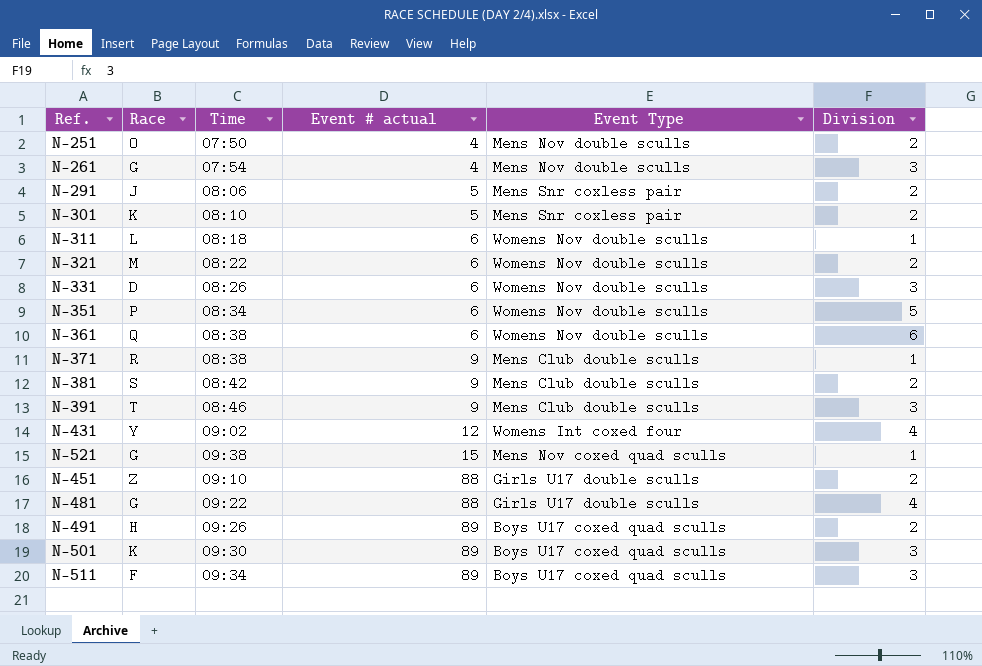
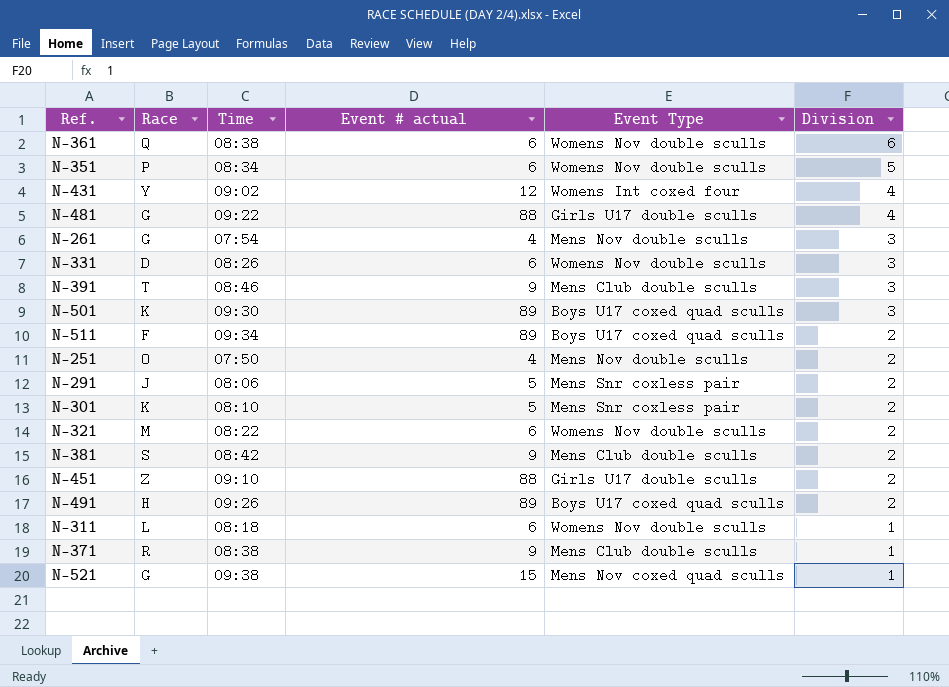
row order: Event # actual ascending -> Division descending
N-511 | Division: 3 -> 2

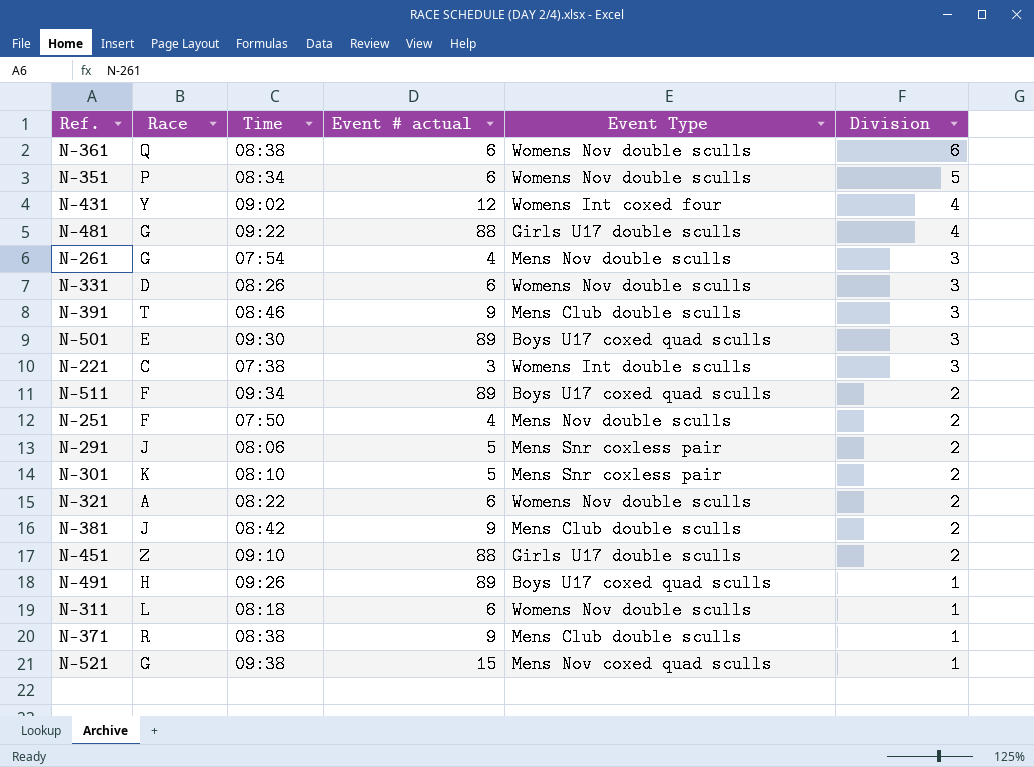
N-501 | Race: K -> E
row N-221: none -> C | 07:38 | 3 | Womens Int double sculls | 3
N-251 | Race: O -> F
N-321 | Race: M -> A
N-381 | Race: S -> J
N-491 | Division: 2 -> 1

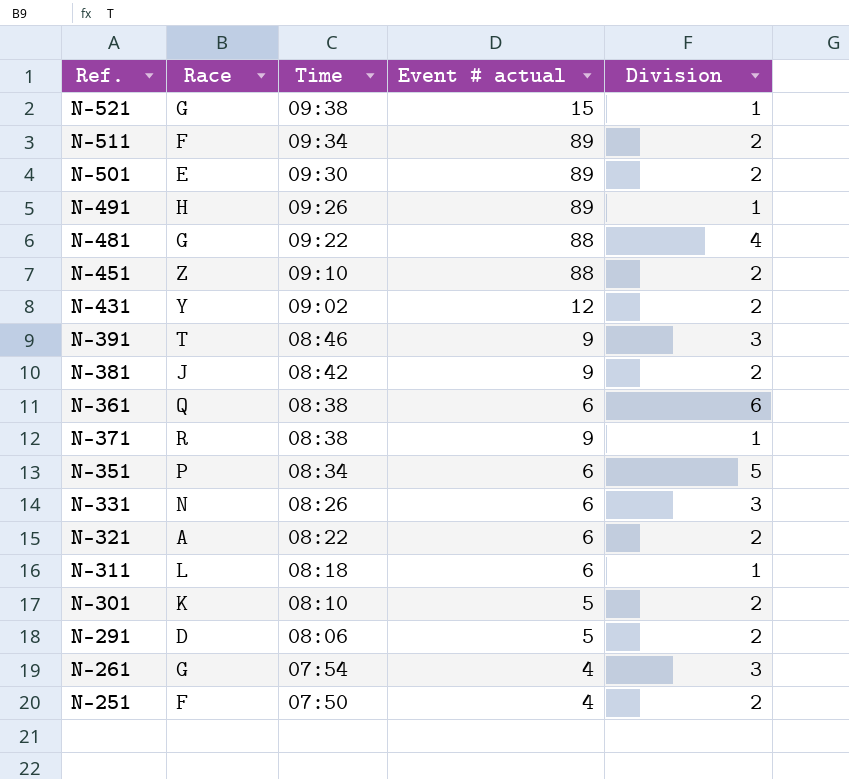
row order: Division descending -> Time descending
column Event Type | position: 5 -> none
row N-221: C | 07:38 | 3 | Womens Int double sculls | 3 -> none
N-501 | Division: 3 -> 2
N-431 | Division: 4 -> 2
N-331 | Race: D -> N
N-291 | Race: J -> D

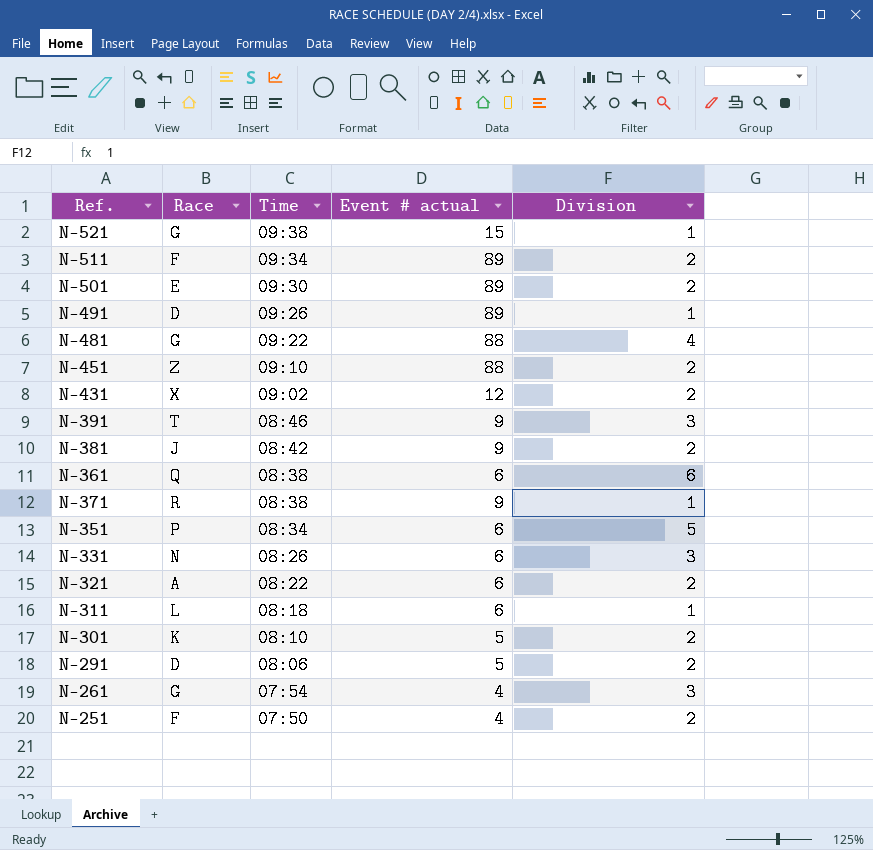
N-491 | Race: H -> D
N-431 | Race: Y -> X

